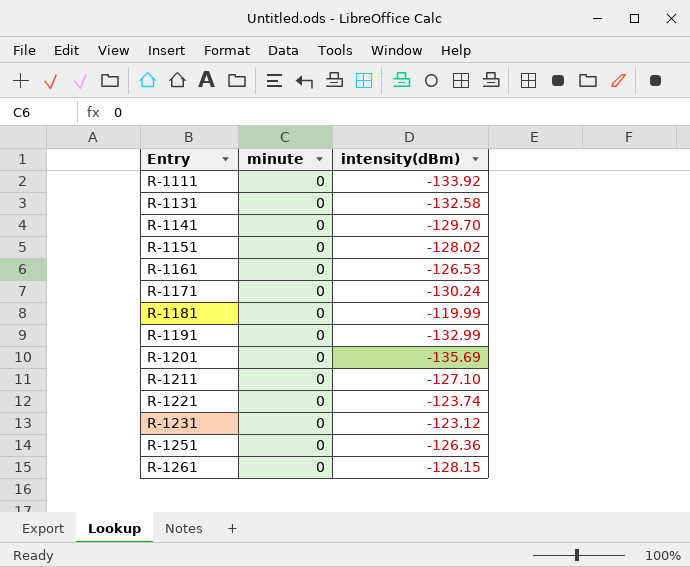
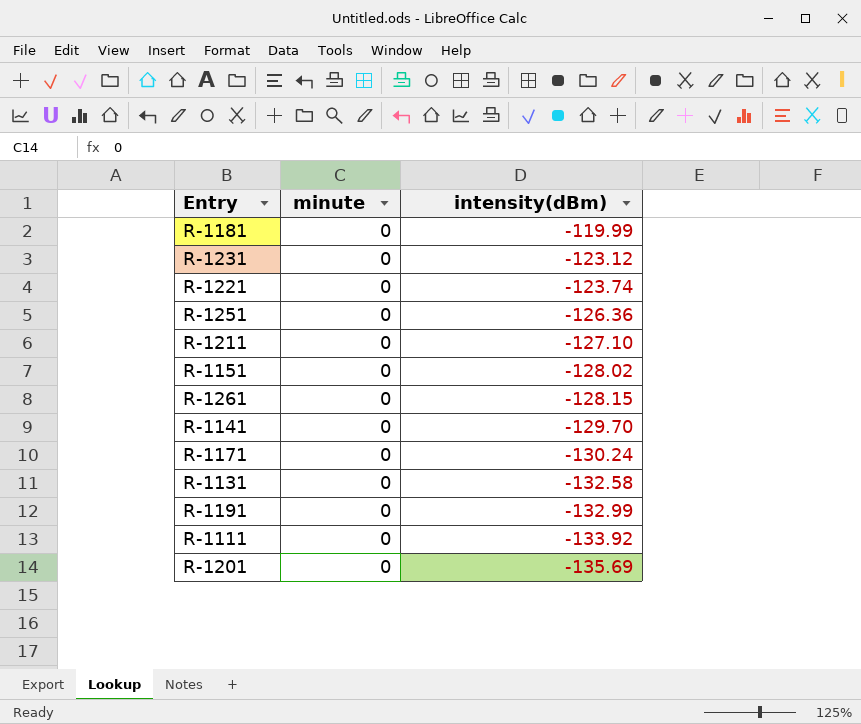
row order: Entry ascending -> intensity(dBm) descending
row R-1161: 0 | -126.53 -> none

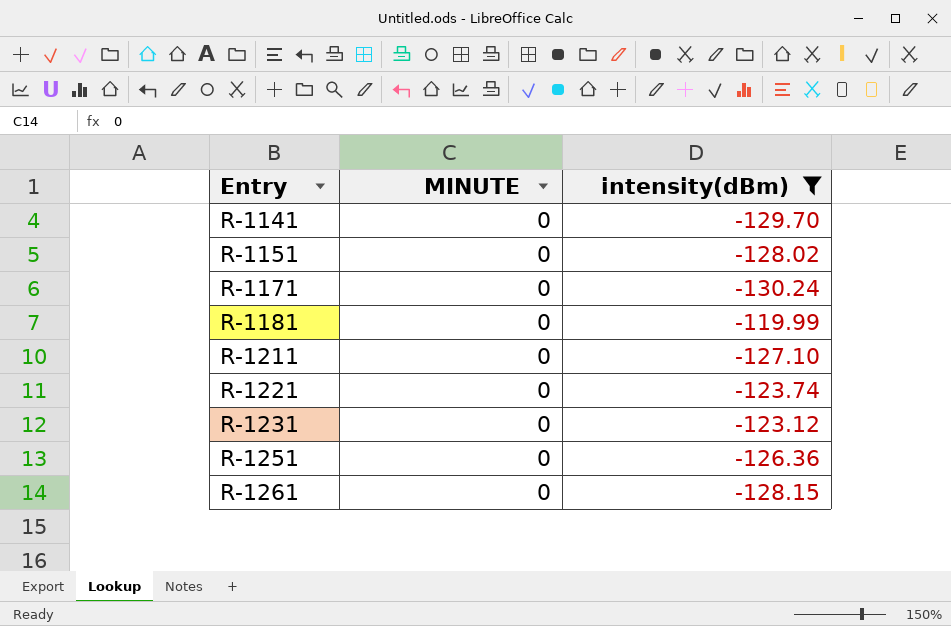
filter: none -> intensity(dBm) >= -130.24
row order: intensity(dBm) descending -> Entry ascending
column name: minute -> MINUTE

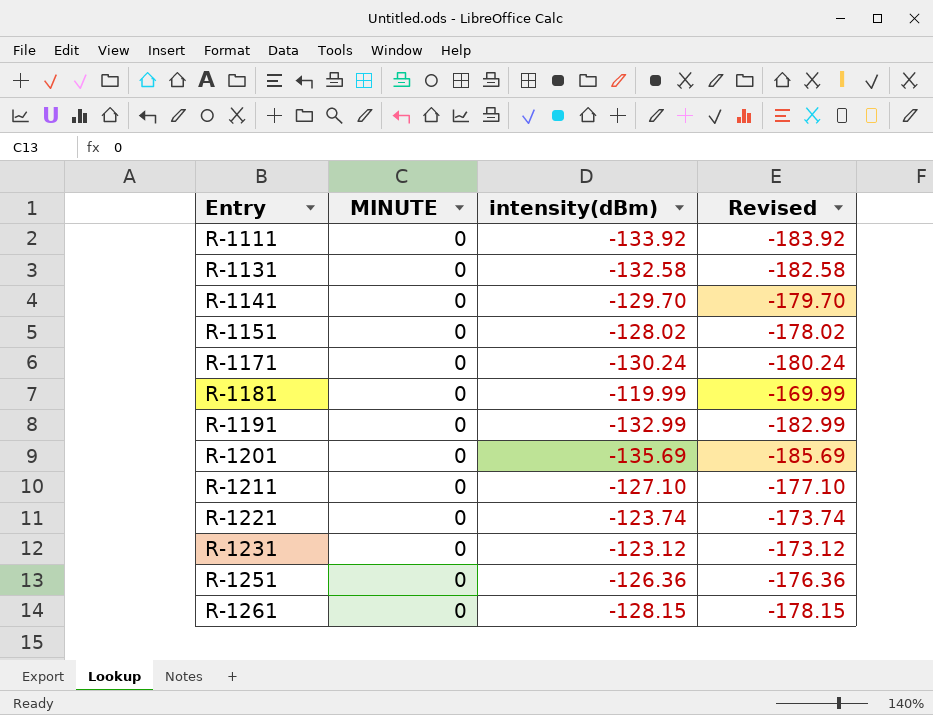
filter: intensity(dBm) >= -130.24 -> none
column Revised | formula: none -> [intensity(dBm)] - 50

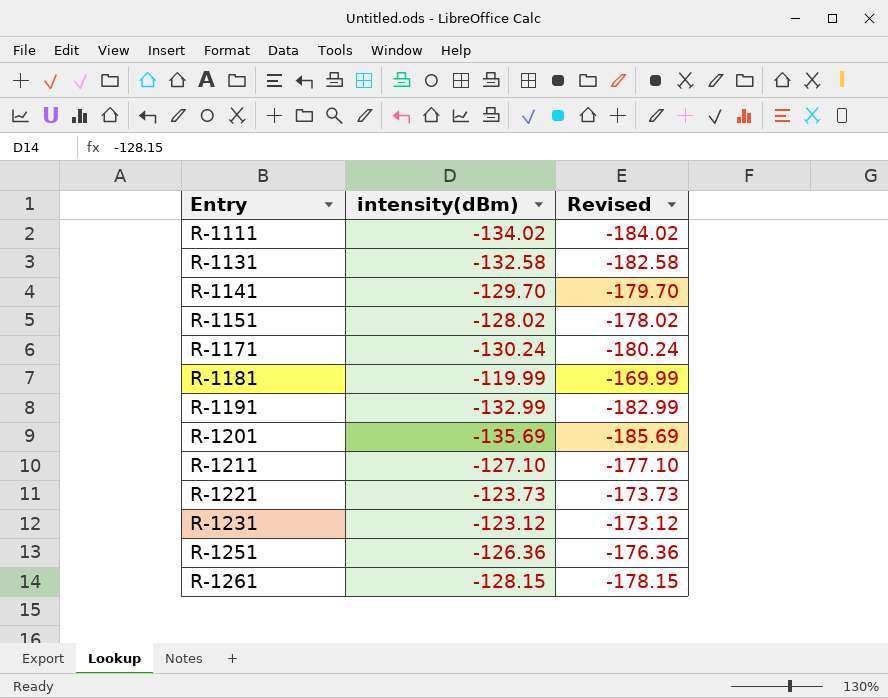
column MINUTE | position: 2 -> none
R-1111 | intensity(dBm): -133.92 -> -134.02
R-1111 | Revised: -183.92 -> -184.02
R-1221 | intensity(dBm): -123.74 -> -123.73
R-1221 | Revised: -173.74 -> -173.73

